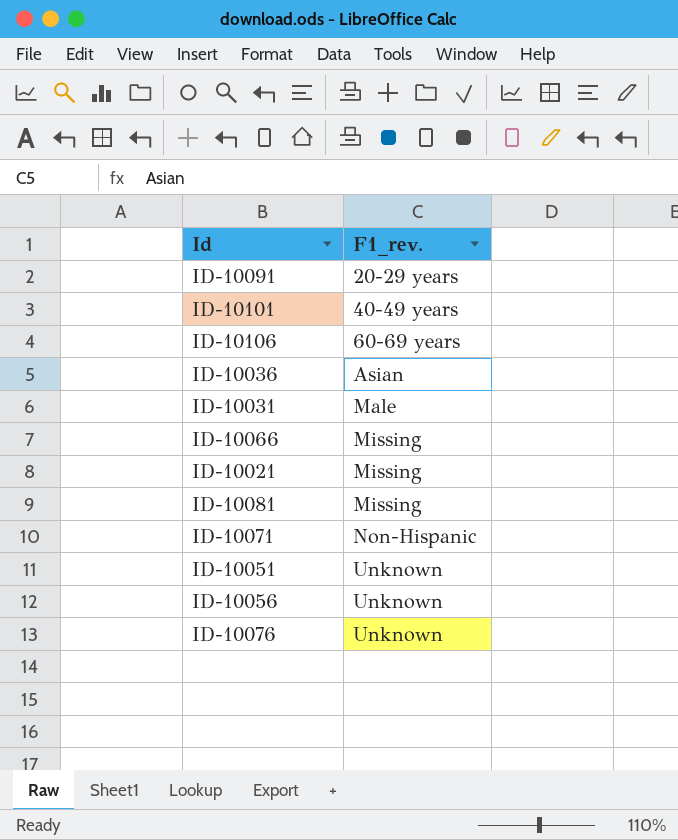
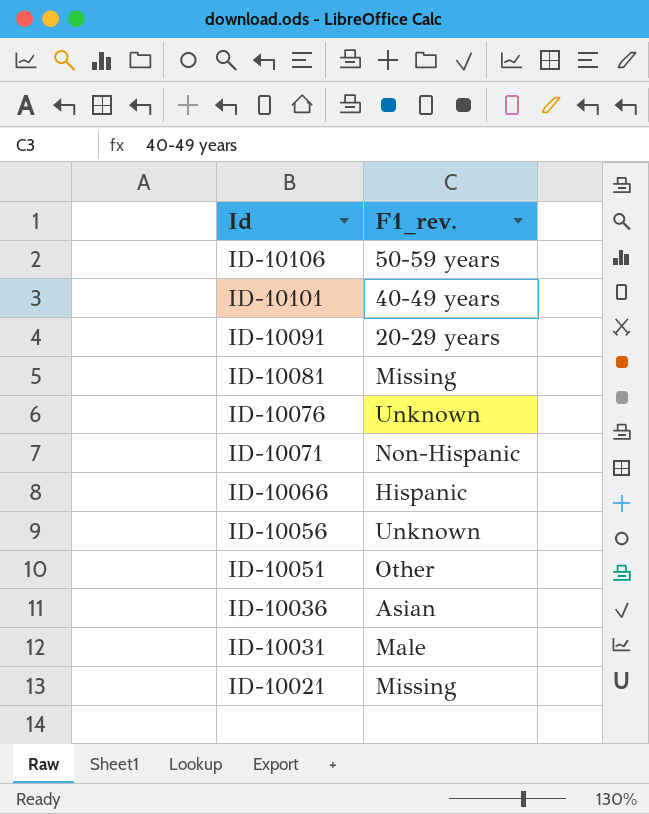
row order: F1_rev. ascending -> Id descending
ID-10106 | F1_rev.: 60-69 years -> 50-59 years
ID-10066 | F1_rev.: Missing -> Hispanic
ID-10051 | F1_rev.: Unknown -> Other

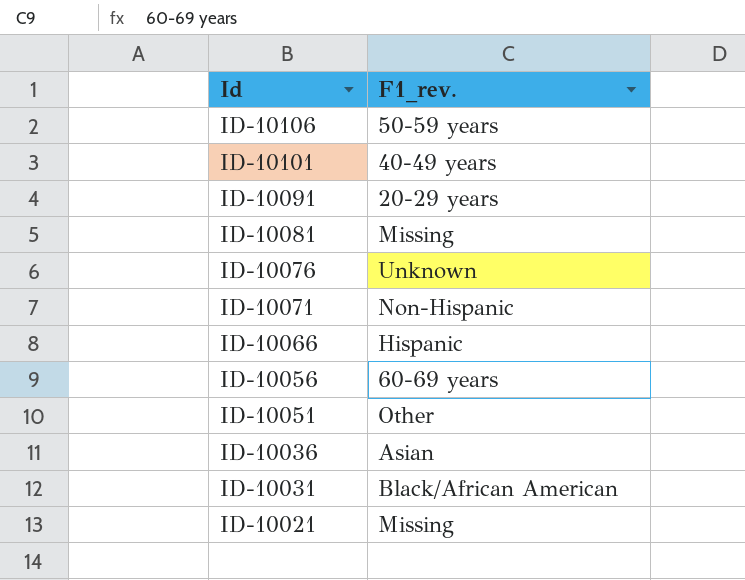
ID-10056 | F1_rev.: Unknown -> 60-69 years
ID-10031 | F1_rev.: Male -> Black/African American

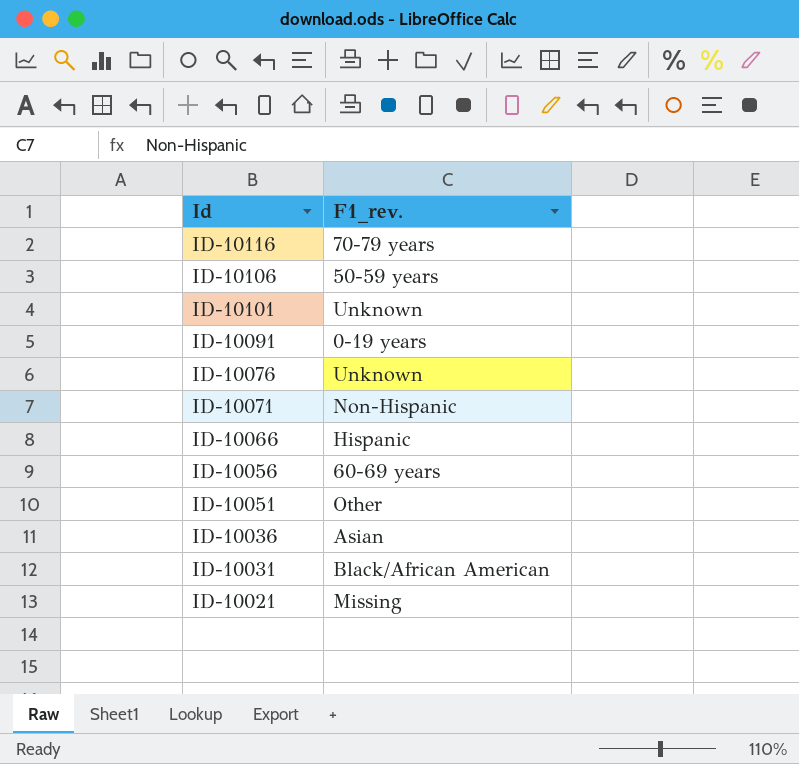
row ID-10081: Missing -> none
row ID-10116: none -> 70-79 years
ID-10101 | F1_rev.: 40-49 years -> Unknown
ID-10091 | F1_rev.: 20-29 years -> 0-19 years

